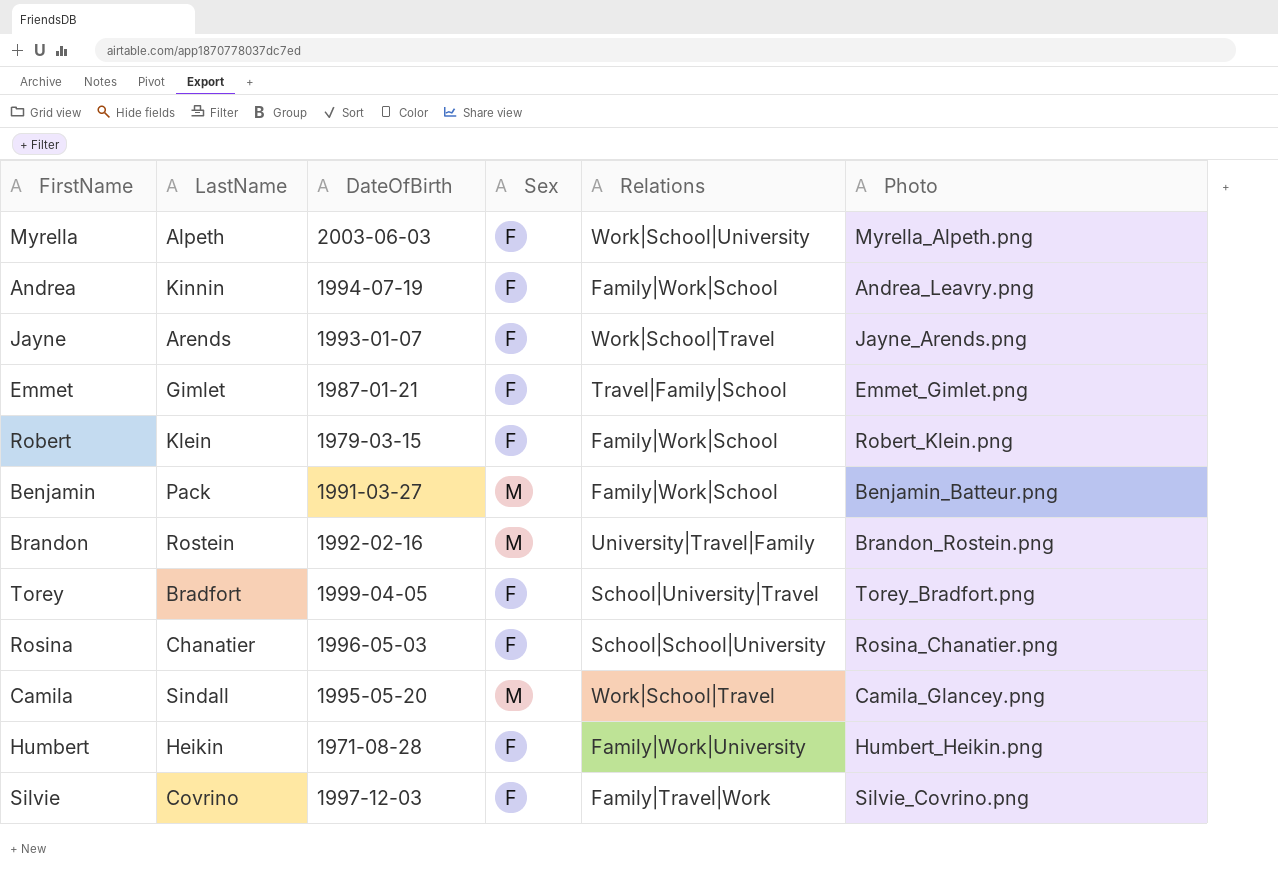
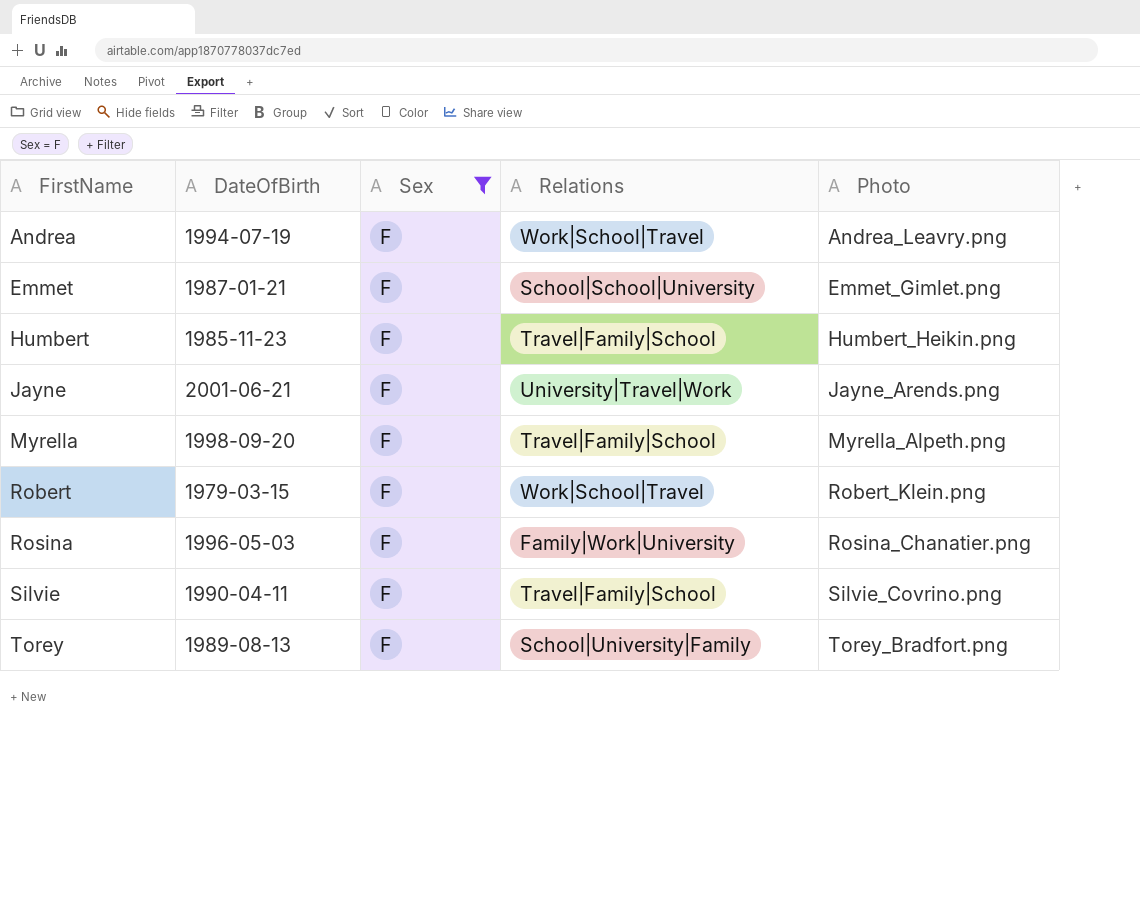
filter: none -> Sex = F
row order: none -> FirstName ascending
column LastName | position: 2 -> none
Andrea | Relations: Family|Work|School -> Work|School|Travel
Emmet | Relations: Travel|Family|School -> School|School|University
Humbert | DateOfBirth: 1971-08-28 -> 1985-11-23
Humbert | Relations: Family|Work|University -> Travel|Family|School
Jayne | DateOfBirth: 1993-01-07 -> 2001-06-21
Jayne | Relations: Work|School|Travel -> University|Travel|Work
Myrella | DateOfBirth: 2003-06-03 -> 1998-09-20
Myrella | Relations: Work|School|University -> Travel|Family|School
Robert | Relations: Family|Work|School -> Work|School|Travel
Rosina | Relations: School|School|University -> Family|Work|University
Silvie | DateOfBirth: 1997-12-03 -> 1990-04-11
Silvie | Relations: Family|Travel|Work -> Travel|Family|School
Torey | DateOfBirth: 1999-04-05 -> 1989-08-13
Torey | Relations: School|University|Travel -> School|University|Family

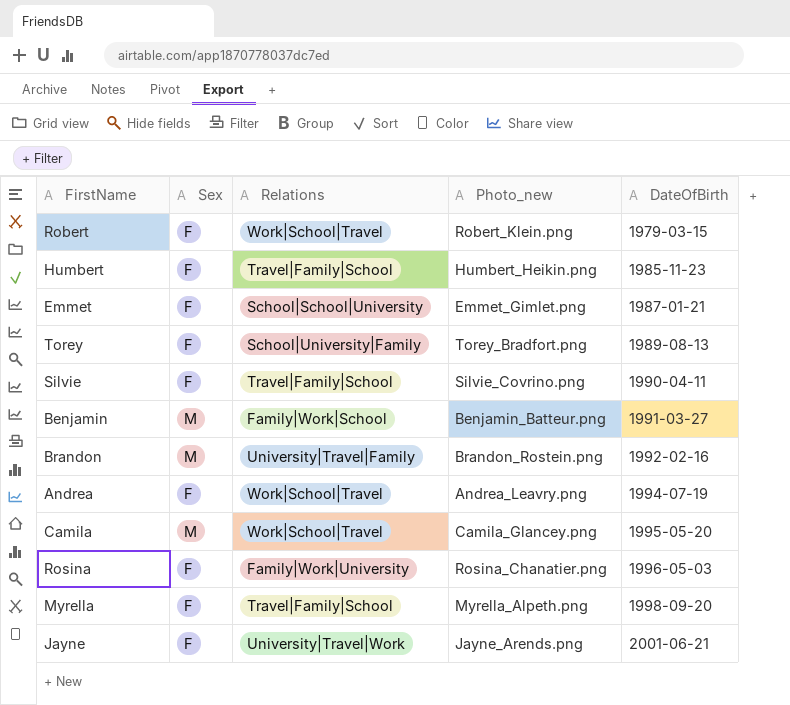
filter: Sex = F -> none
row order: FirstName ascending -> DateOfBirth ascending
column name: Photo -> Photo_new
column DateOfBirth | position: 2 -> 5

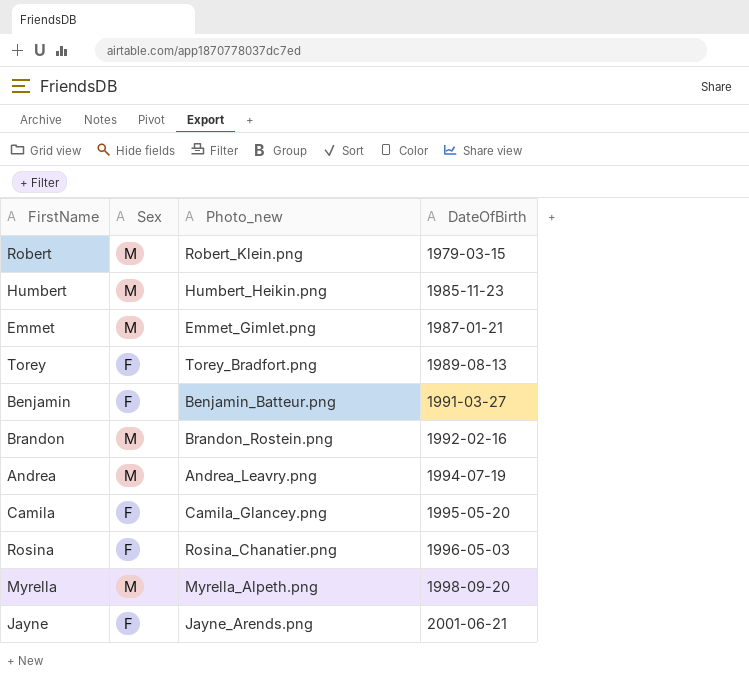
column Relations | position: 3 -> none
row Silvie: F | Travel|Family|School | Silvie_Covrino.png | 1990-04-11 -> none
Robert | Sex: F -> M
Humbert | Sex: F -> M
Emmet | Sex: F -> M
Benjamin | Sex: M -> F
Andrea | Sex: F -> M
Camila | Sex: M -> F
Myrella | Sex: F -> M

